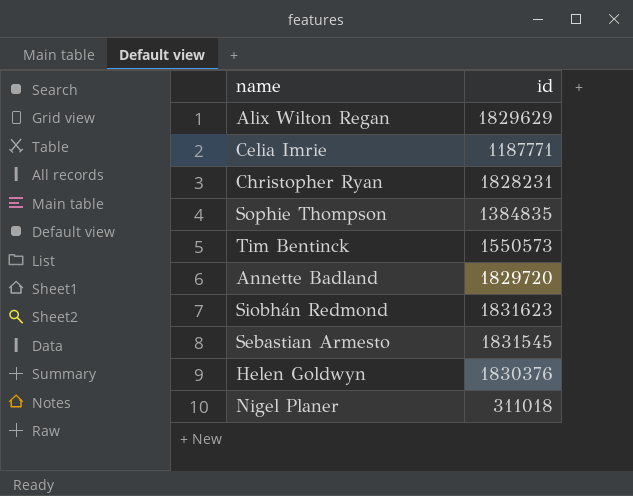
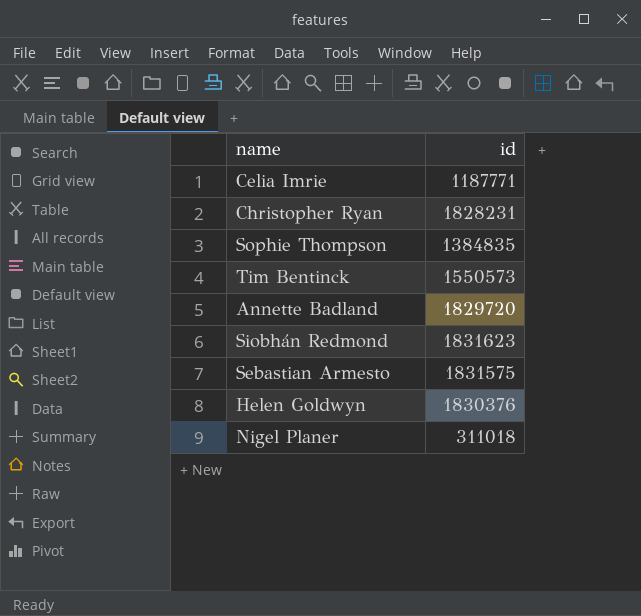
row Alix Wilton Regan: 1829629 -> none
Sebastian Armesto | id: 1831545 -> 1831575

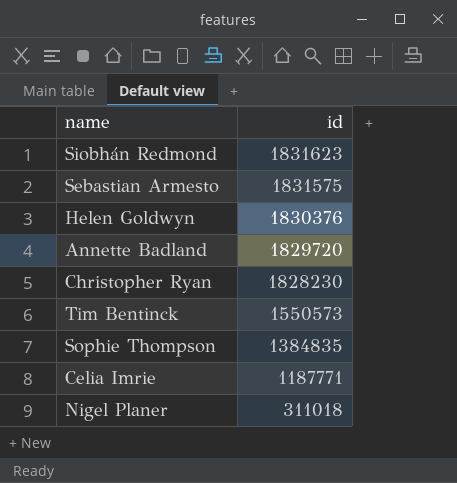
row order: none -> id descending
Christopher Ryan | id: 1828231 -> 1828230

